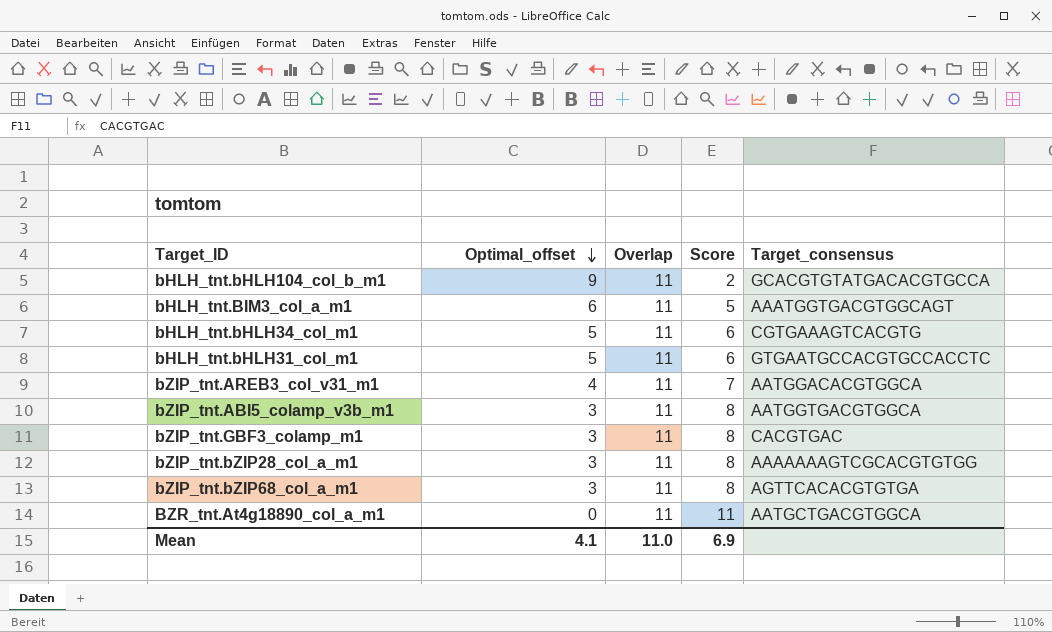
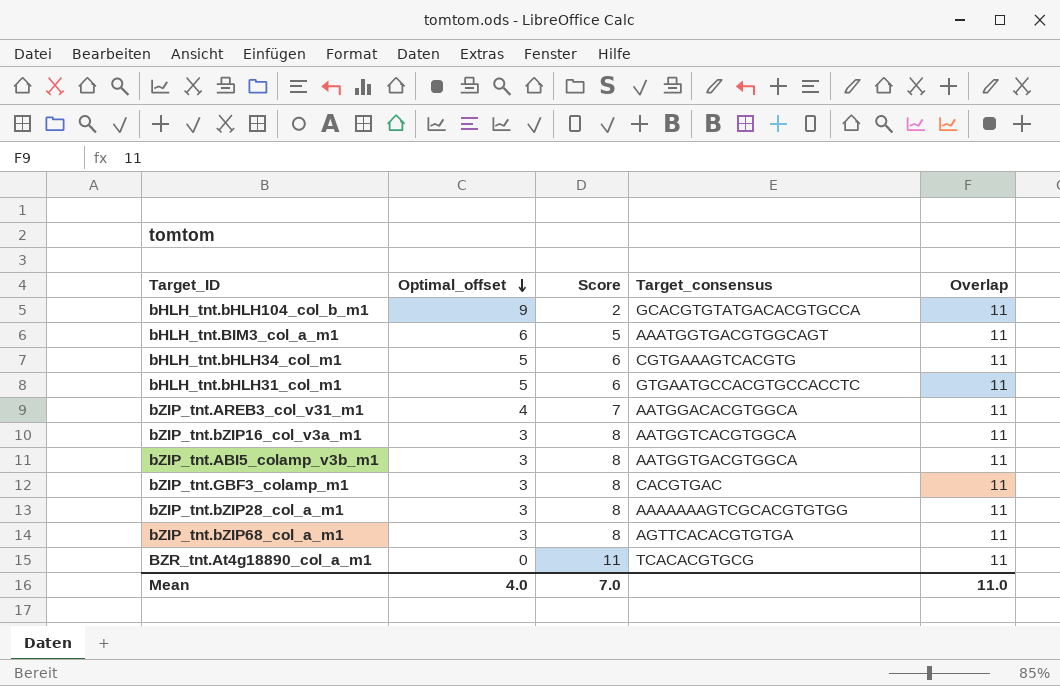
column Overlap | position: 3 -> 5
row bZIP_tnt.bZIP16_col_v3a_m1: none -> 3 | 8 | AATGGTCACGTGGCA | 11
BZR_tnt.At4g18890_col_a_m1 | Target_consensus: AATGCTGACGTGGCA -> TCACACGTGCG
Mean | Optimal_offset: 4.1 -> 4.0
Mean | Score: 6.9 -> 7.0

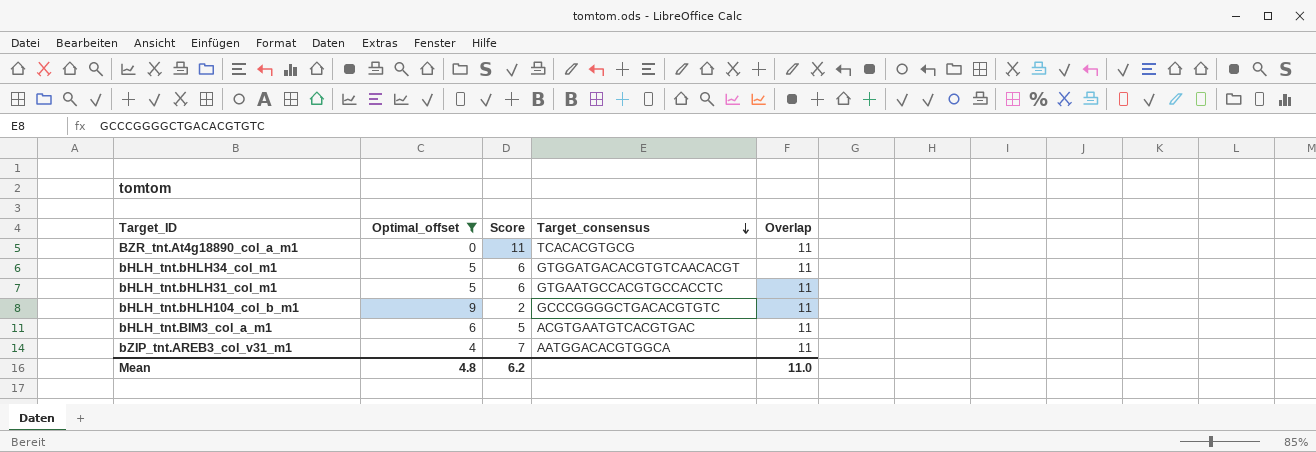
filter: none -> Optimal_offset != 3
row order: Optimal_offset descending -> Target_consensus descending
bHLH_tnt.bHLH34_col_m1 | Target_consensus: CGTGAAAGTCACGTG -> GTGGATGACACGTGTCAACACGT
bHLH_tnt.bHLH104_col_b_m1 | Target_consensus: GCACGTGTATGACACGTGCCA -> GCCCGGGGCTGACACGTGTC
bHLH_tnt.BIM3_col_a_m1 | Target_consensus: AAATGGTGACGTGGCAGT -> ACGTGAATGTCACGTGAC
Mean | Optimal_offset: 4.0 -> 4.8
Mean | Score: 7.0 -> 6.2

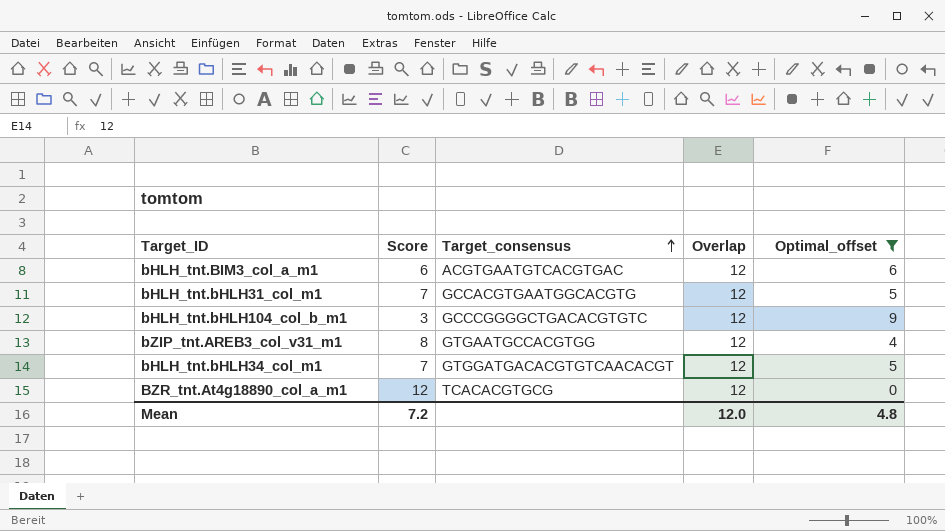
row order: Target_consensus descending -> Target_consensus ascending
column Optimal_offset | position: 2 -> 5
bHLH_tnt.BIM3_col_a_m1 | Score: 5 -> 6
bHLH_tnt.BIM3_col_a_m1 | Overlap: 11 -> 12
bHLH_tnt.bHLH31_col_m1 | Score: 6 -> 7
bHLH_tnt.bHLH31_col_m1 | Target_consensus: GTGAATGCCACGTGCCACCTC -> GCCACGTGAATGGCACGTG
bHLH_tnt.bHLH31_col_m1 | Overlap: 11 -> 12
bHLH_tnt.bHLH104_col_b_m1 | Score: 2 -> 3
bHLH_tnt.bHLH104_col_b_m1 | Overlap: 11 -> 12
bZIP_tnt.AREB3_col_v31_m1 | Score: 7 -> 8
bZIP_tnt.AREB3_col_v31_m1 | Target_consensus: AATGGACACGTGGCA -> GTGAATGCCACGTGG
bZIP_tnt.AREB3_col_v31_m1 | Overlap: 11 -> 12
bHLH_tnt.bHLH34_col_m1 | Score: 6 -> 7
bHLH_tnt.bHLH34_col_m1 | Overlap: 11 -> 12
BZR_tnt.At4g18890_col_a_m1 | Score: 11 -> 12
BZR_tnt.At4g18890_col_a_m1 | Overlap: 11 -> 12
Mean | Score: 6.2 -> 7.2
Mean | Overlap: 11.0 -> 12.0

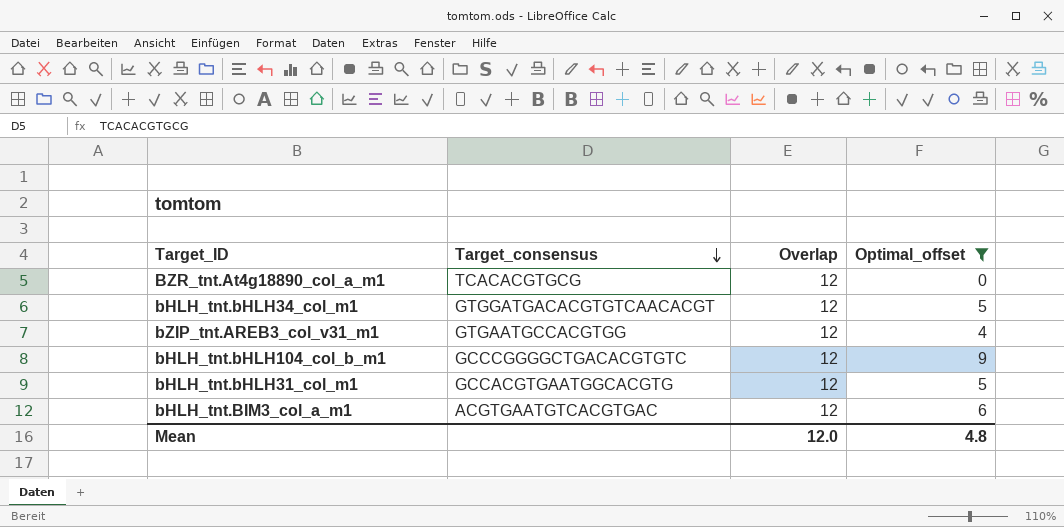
row order: Target_consensus ascending -> Target_consensus descending
column Score | formula: [Overlap] - [Optimal_offset] -> none

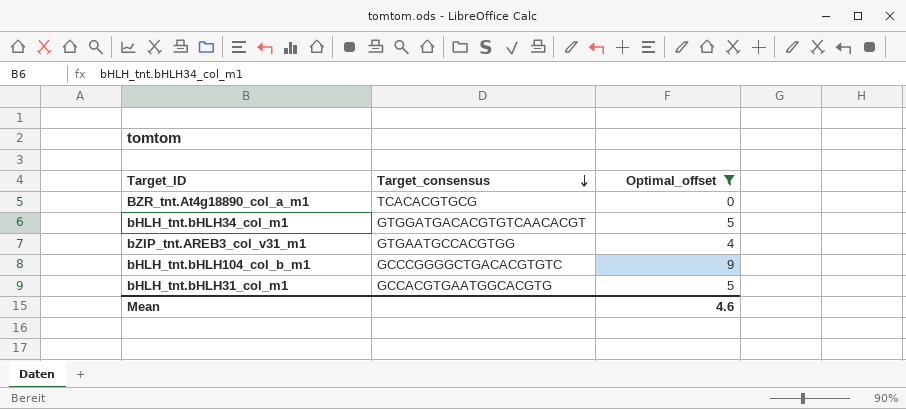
column Overlap | position: 3 -> none
row bHLH_tnt.BIM3_col_a_m1: ACGTGAATGTCACGTGAC | 12 | 6 -> none
Mean | Optimal_offset: 4.8 -> 4.6

